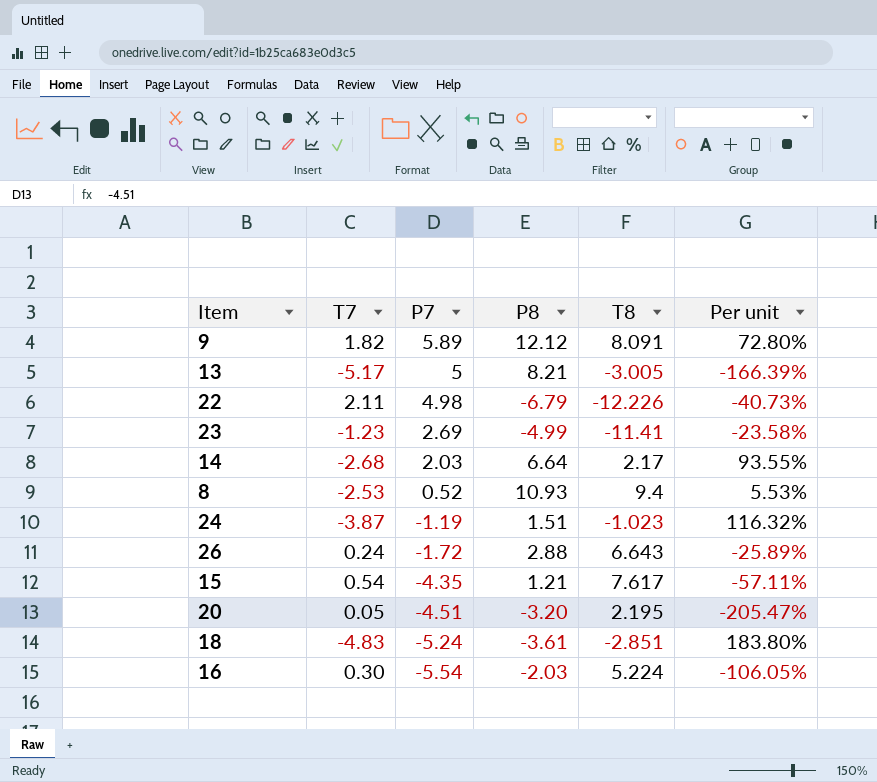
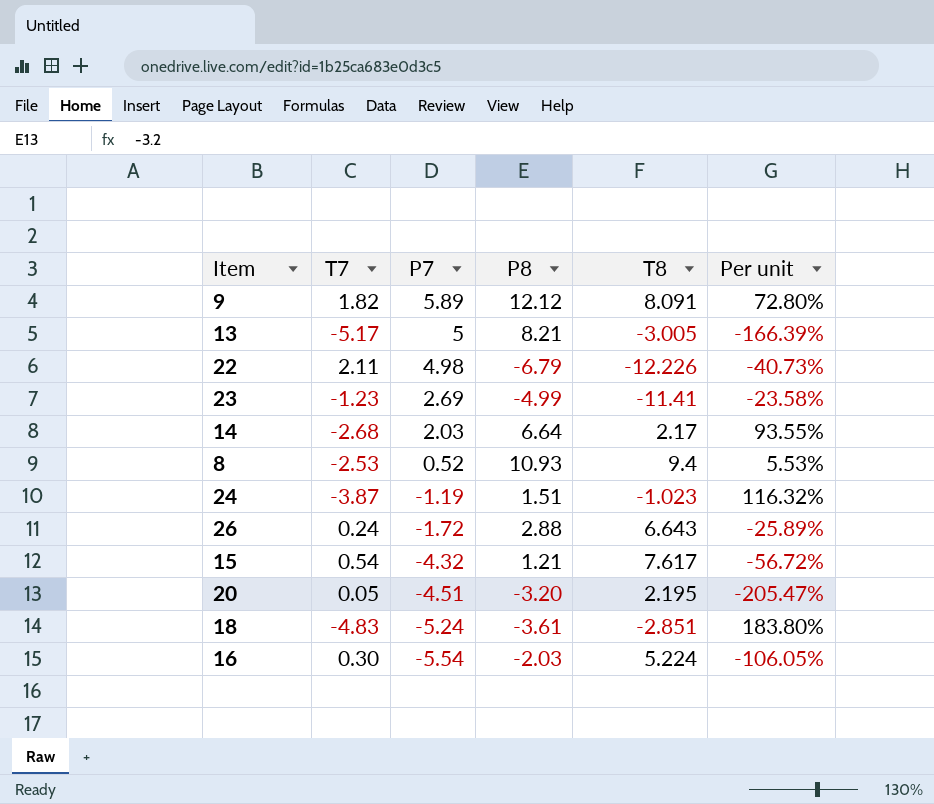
15 | P7: -4.35 -> -4.32
15 | Per unit: -57.11% -> -56.72%

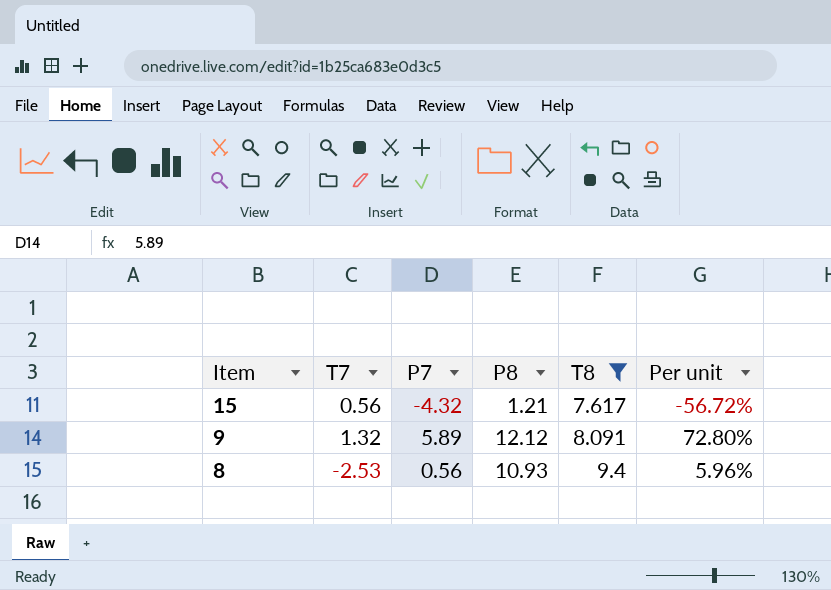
filter: none -> T8 >= 7.617
row order: P7 descending -> Item descending
15 | T7: 0.54 -> 0.56
9 | T7: 1.82 -> 1.32
8 | P7: 0.52 -> 0.56
8 | Per unit: 5.53% -> 5.96%

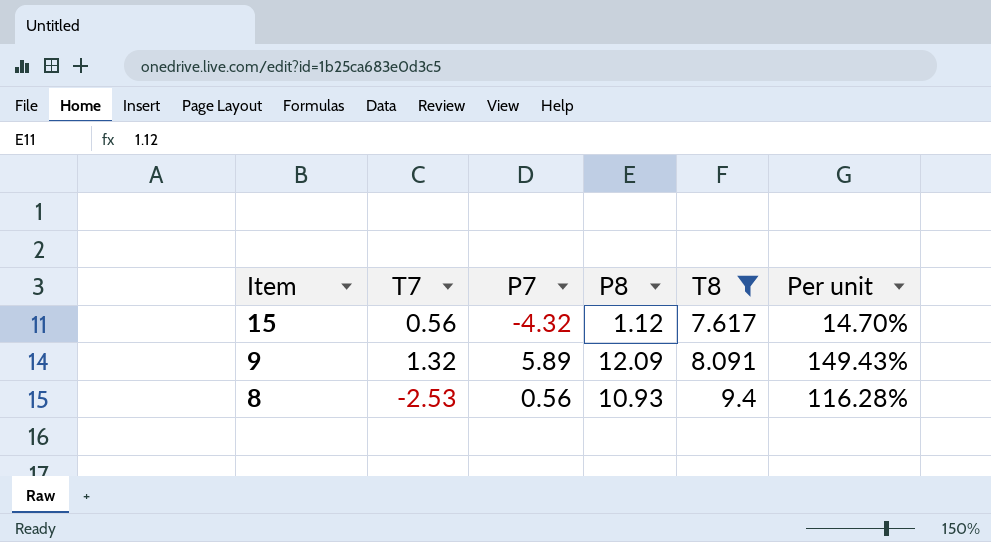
column Per unit | formula: [P7] / [T8] -> [P8] / [T8]
15 | P8: 1.21 -> 1.12
9 | P8: 12.12 -> 12.09

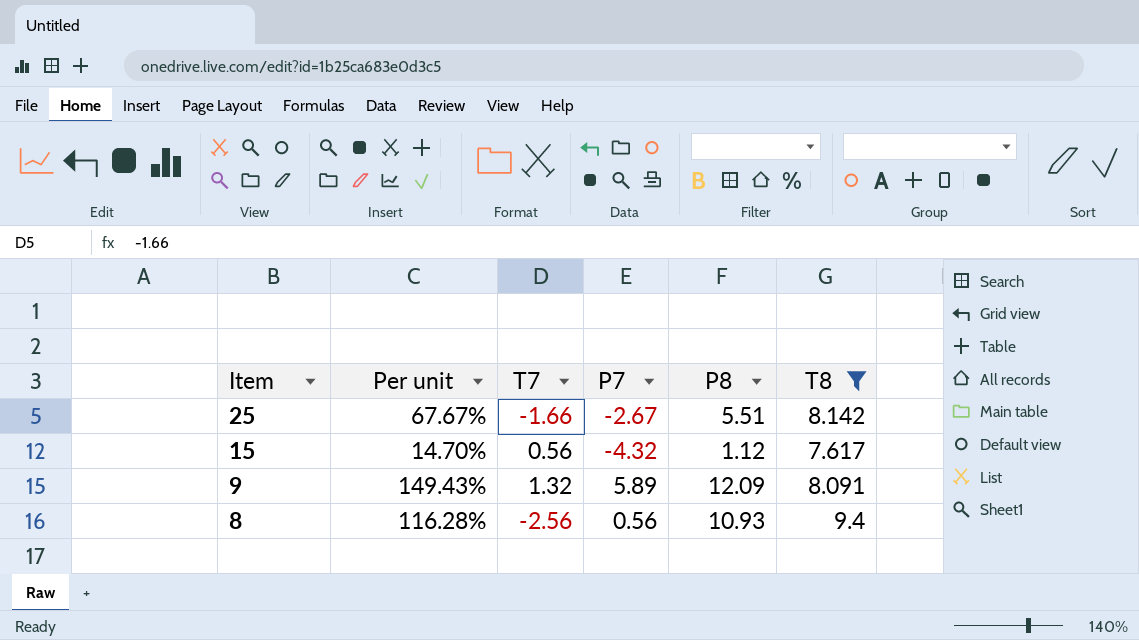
column Per unit | position: 6 -> 2
row 25: none -> 67.67% | -1.66 | -2.67 | 5.51 | 8.142
8 | T7: -2.53 -> -2.56

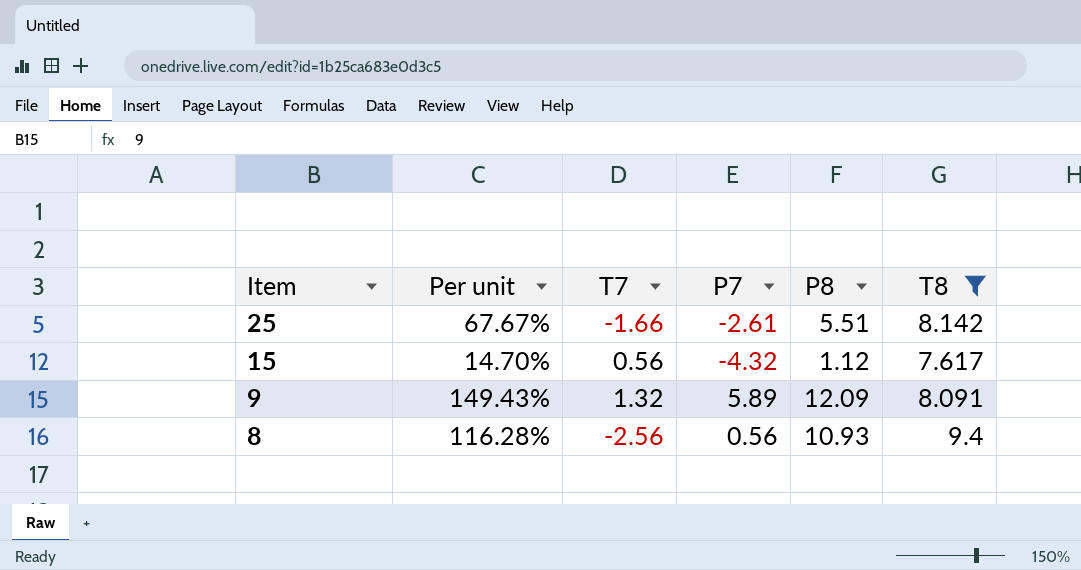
25 | P7: -2.67 -> -2.61

